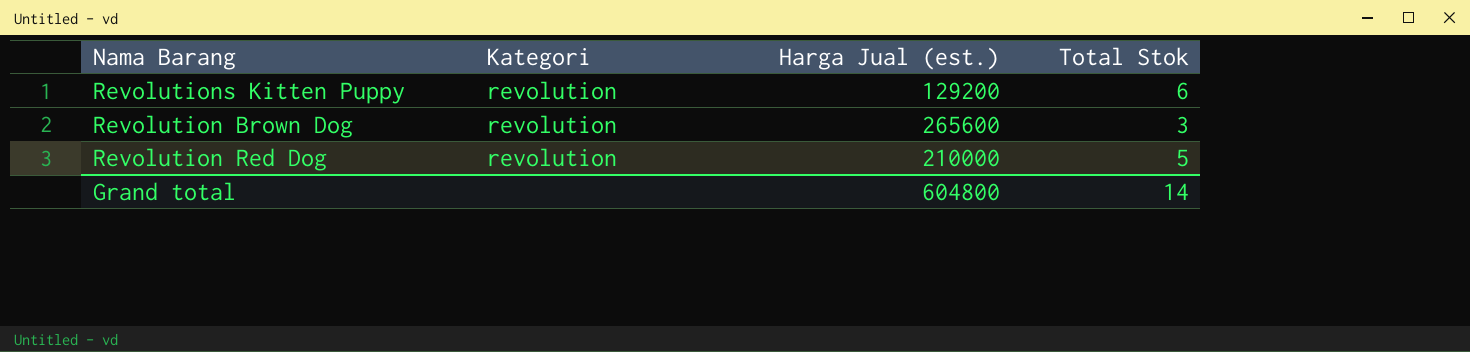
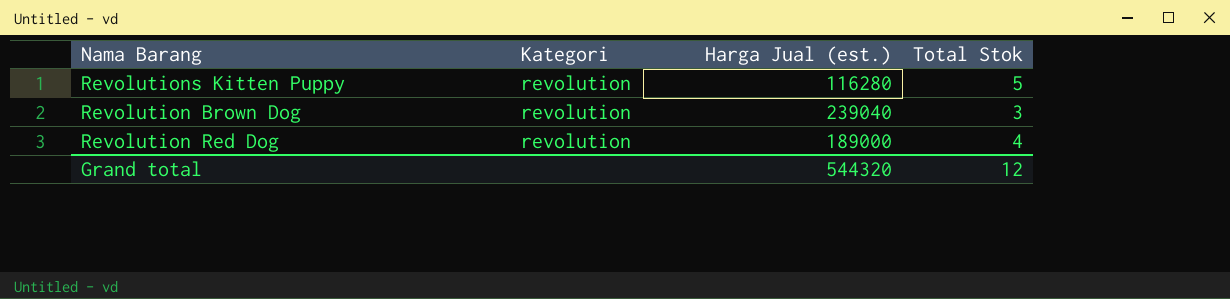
Revolutions Kitten Puppy | Harga Jual (est.): 129200 -> 116280
Revolutions Kitten Puppy | Total Stok: 6 -> 5
Revolution Brown Dog | Harga Jual (est.): 265600 -> 239040
Revolution Red Dog | Harga Jual (est.): 210000 -> 189000
Revolution Red Dog | Total Stok: 5 -> 4
Grand total | Harga Jual (est.): 604800 -> 544320
Grand total | Total Stok: 14 -> 12

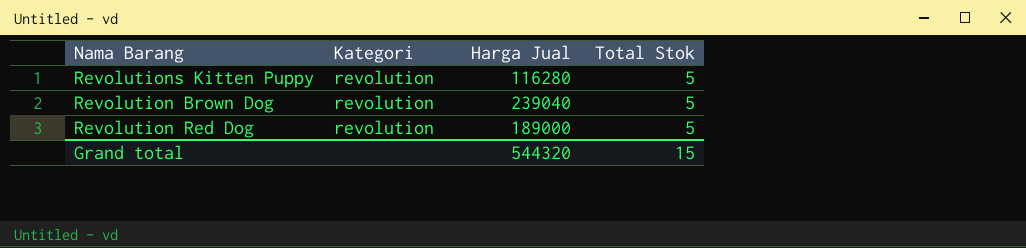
column name: Harga Jual (est.) -> Harga Jual
Revolution Brown Dog | Total Stok: 3 -> 5
Revolution Red Dog | Total Stok: 4 -> 5
Grand total | Total Stok: 12 -> 15

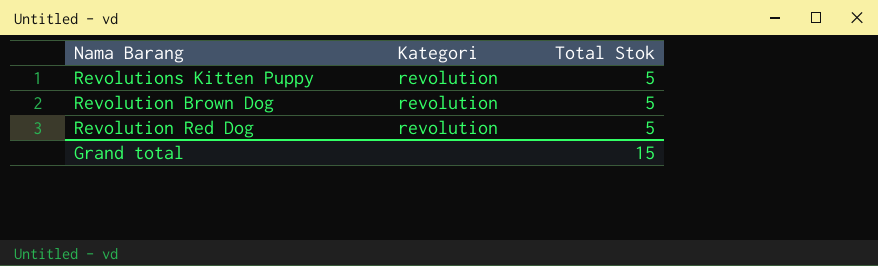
column Harga Jual | position: 3 -> none

